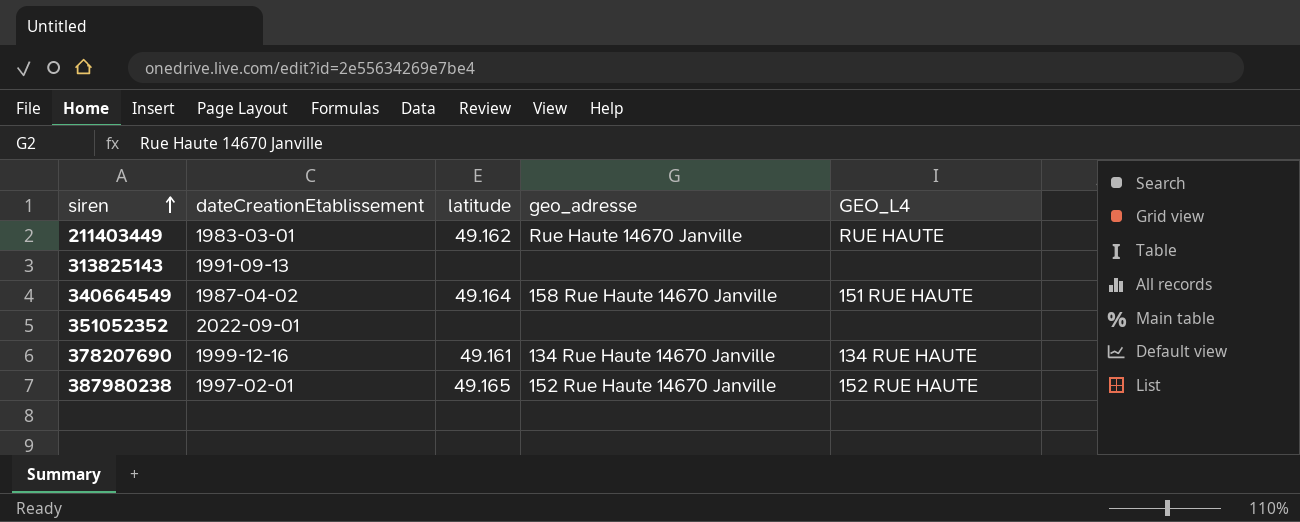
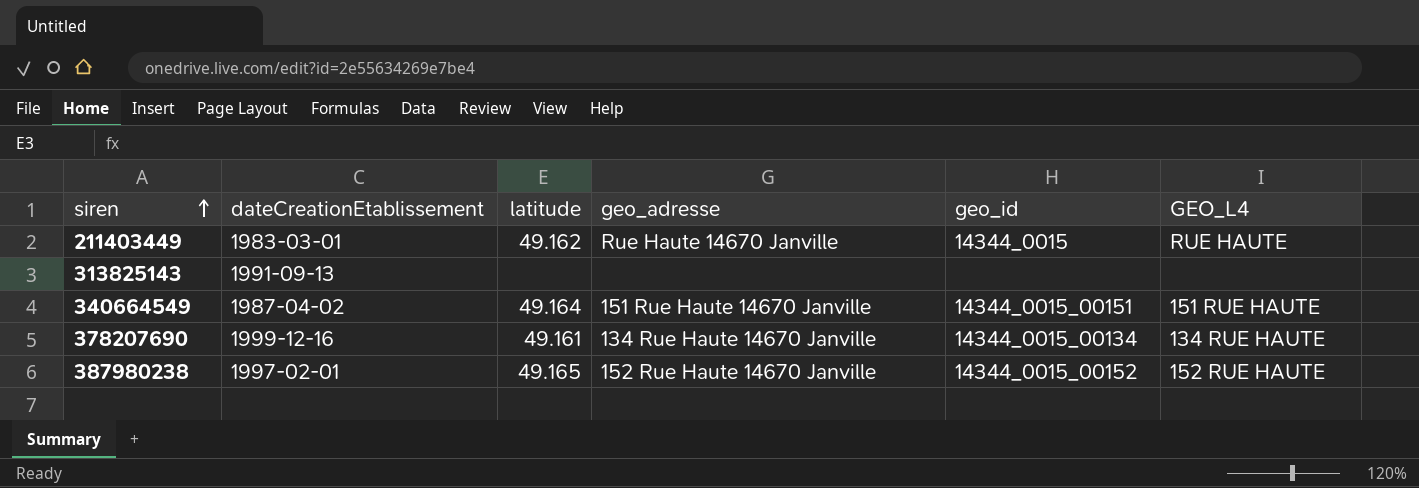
column geo_id | position: none -> 5
row 351052352: 2022-09-01 | none | none | none -> none
340664549 | geo_adresse: 158 Rue Haute 14670 Janville -> 151 Rue Haute 14670 Janville

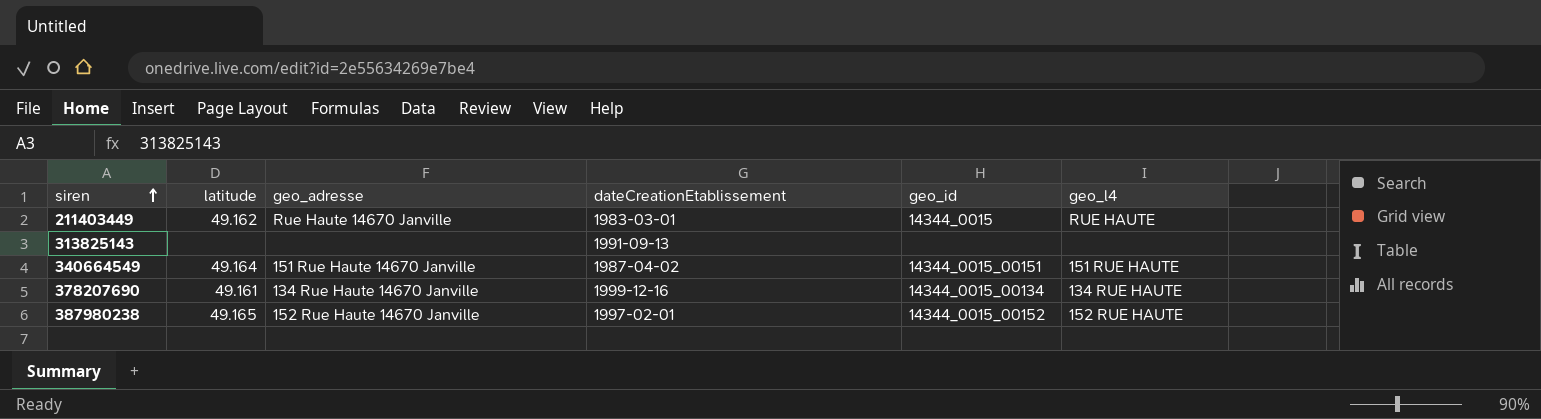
column dateCreationEtablissement | position: 2 -> 4
column name: GEO_L4 -> geo_l4

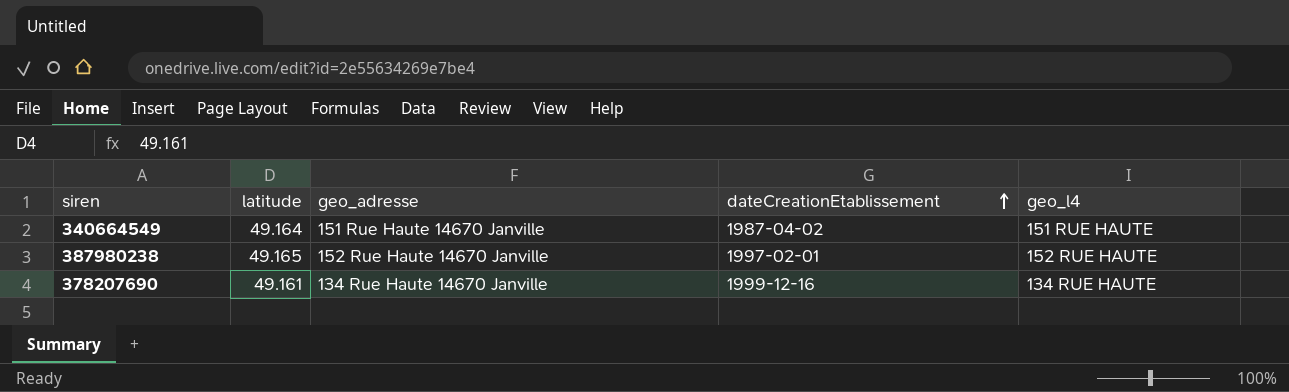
row order: siren ascending -> dateCreationEtablissement ascending
column geo_id | position: 5 -> none
row 211403449: 49.162 | Rue Haute 14670 Janville | 1983-03-01 | 14344_0015 | RUE HAUTE -> none
row 313825143: none | none | 1991-09-13 | none | none -> none

